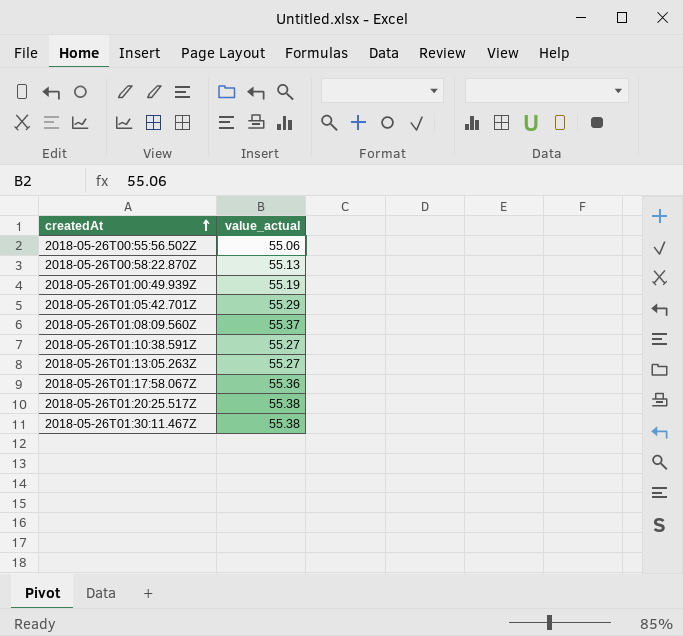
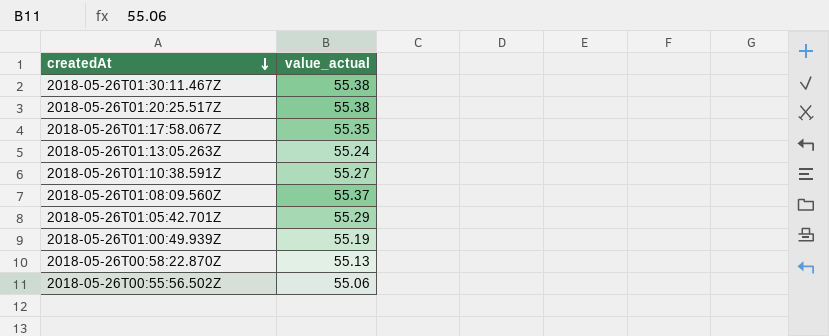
row order: createdAt ascending -> createdAt descending
2018-05-26T01:17:58.067Z | value_actual: 55.36 -> 55.35
2018-05-26T01:13:05.263Z | value_actual: 55.27 -> 55.24

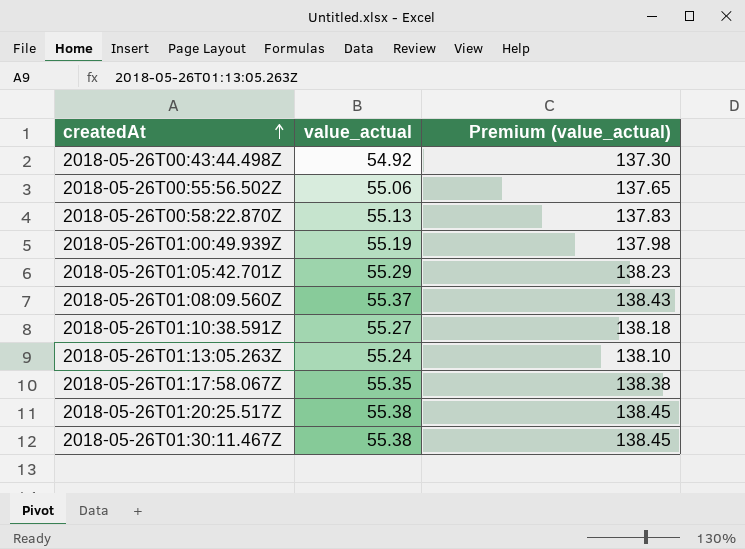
row order: createdAt descending -> createdAt ascending
column Premium (value_actual) | formula: none -> [value_actual] * 2.5
row 2018-05-26T00:43:44.498Z: none -> 54.92 | 137.30

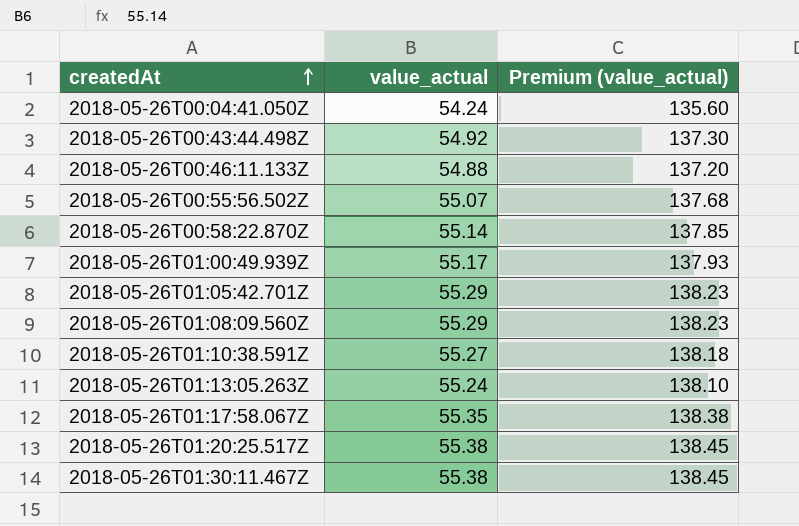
row 2018-05-26T00:04:41.050Z: none -> 54.24 | 135.60
row 2018-05-26T00:46:11.133Z: none -> 54.88 | 137.20
2018-05-26T00:55:56.502Z | value_actual: 55.06 -> 55.07
2018-05-26T00:55:56.502Z | Premium (value_actual): 137.65 -> 137.68
2018-05-26T00:58:22.870Z | value_actual: 55.13 -> 55.14
2018-05-26T00:58:22.870Z | Premium (value_actual): 137.83 -> 137.85
2018-05-26T01:00:49.939Z | value_actual: 55.19 -> 55.17
2018-05-26T01:00:49.939Z | Premium (value_actual): 137.98 -> 137.93
2018-05-26T01:08:09.560Z | value_actual: 55.37 -> 55.29
2018-05-26T01:08:09.560Z | Premium (value_actual): 138.43 -> 138.23

